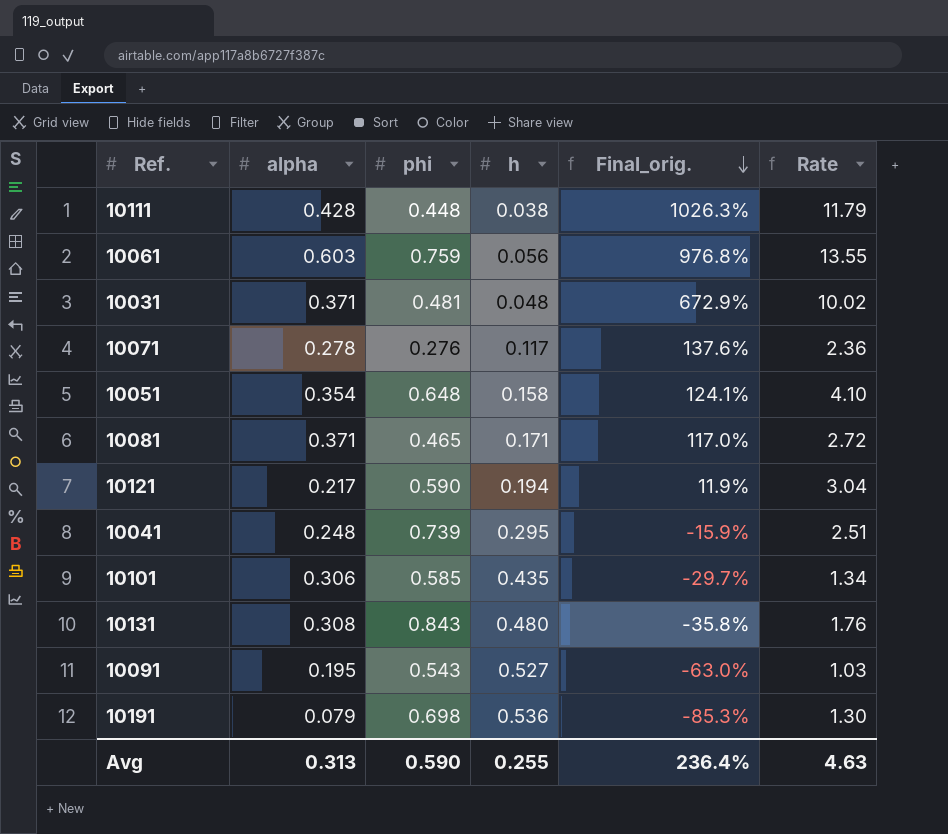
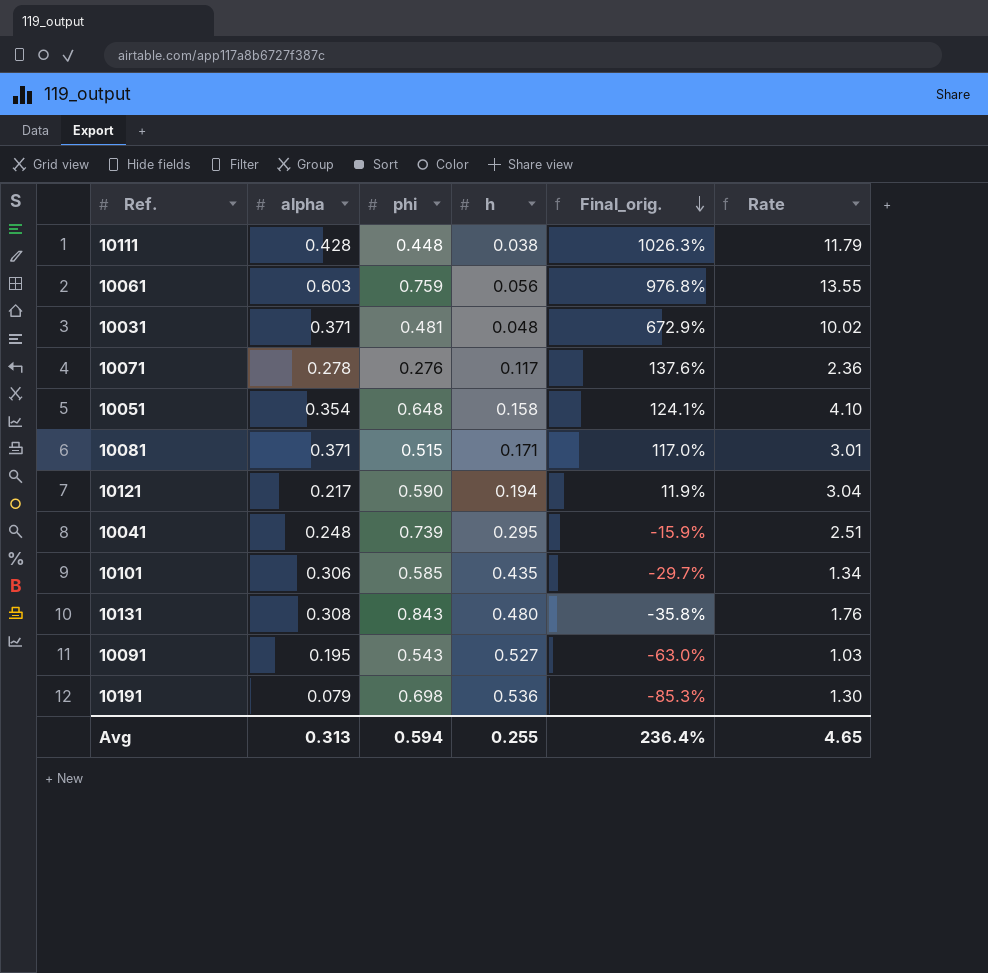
10081 | phi: 0.465 -> 0.515
10081 | Rate: 2.72 -> 3.01
Avg | phi: 0.590 -> 0.594
Avg | Rate: 4.63 -> 4.65

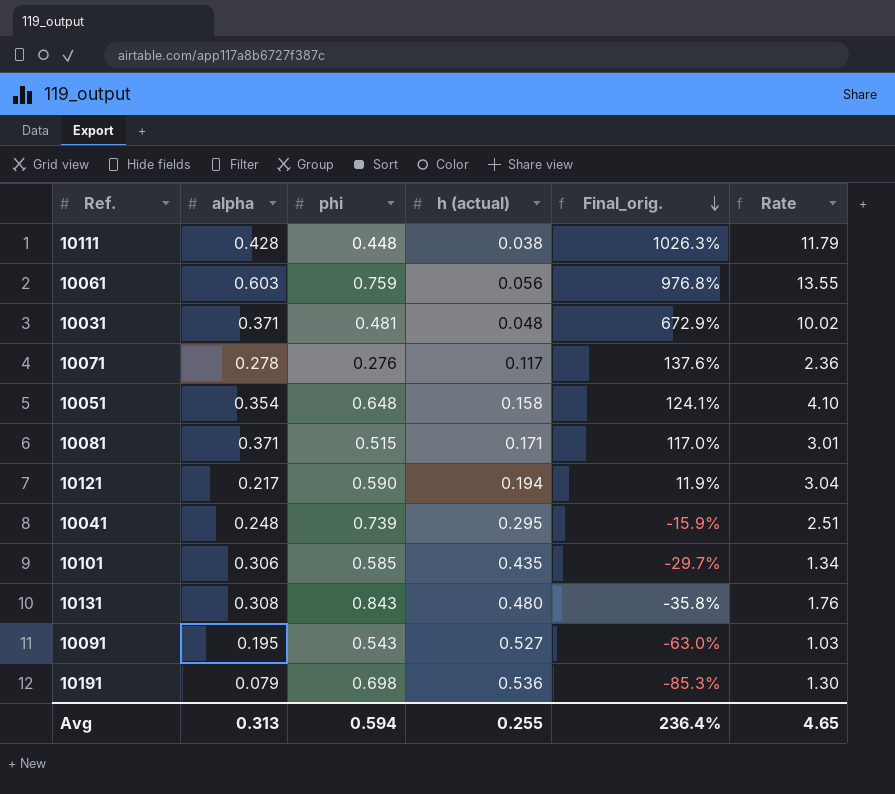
column name: h -> h (actual)

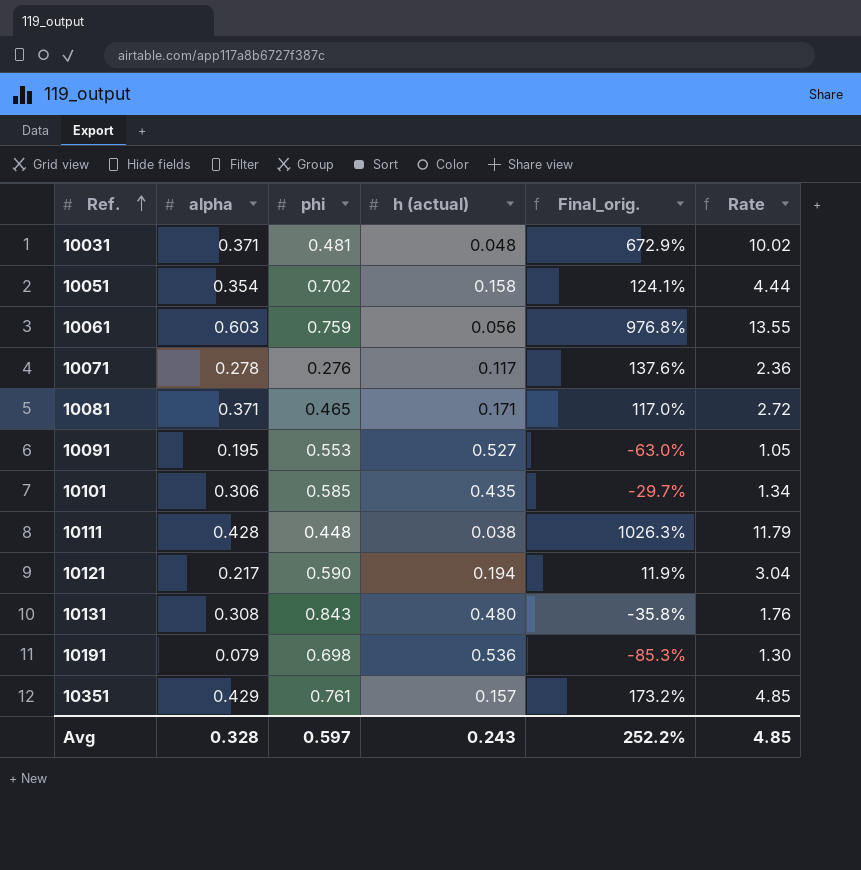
row order: Final_orig. descending -> Ref. ascending
row 10041: 0.248 | 0.739 | 0.295 | -15.9% | 2.51 -> none
10051 | phi: 0.648 -> 0.702
10051 | Rate: 4.10 -> 4.44
10081 | phi: 0.515 -> 0.465
10081 | Rate: 3.01 -> 2.72
10091 | phi: 0.543 -> 0.553
10091 | Rate: 1.03 -> 1.05
row 10351: none -> 0.429 | 0.761 | 0.157 | 173.2% | 4.85
Avg | alpha: 0.313 -> 0.328
Avg | phi: 0.594 -> 0.597
Avg | h (actual): 0.255 -> 0.243
Avg | Final_orig.: 236.4% -> 252.2%
Avg | Rate: 4.65 -> 4.85

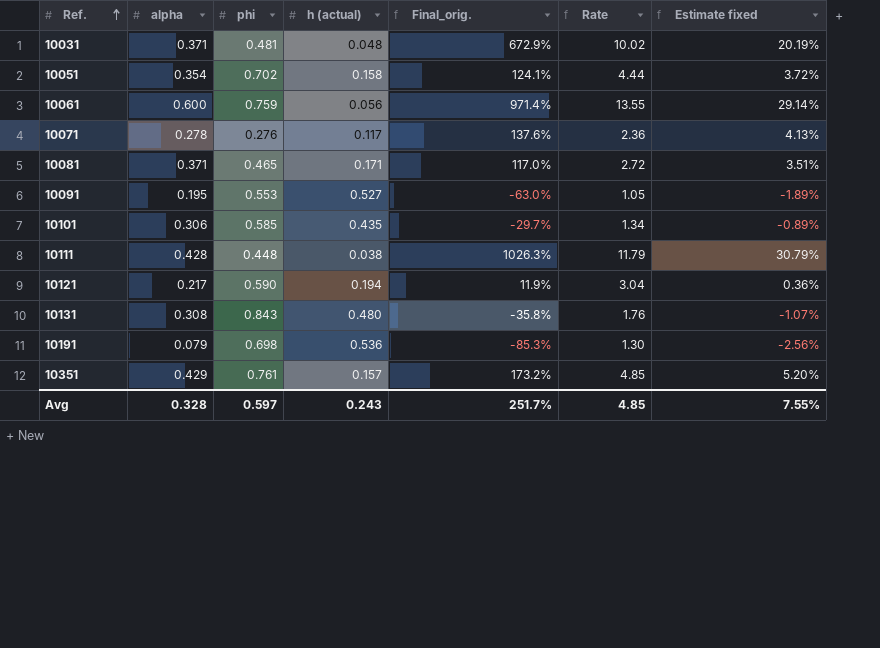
column Estimate fixed | formula: none -> [Final_orig.] * 0.03
10061 | alpha: 0.603 -> 0.600
10061 | Final_orig.: 976.8% -> 971.4%
Avg | Final_orig.: 252.2% -> 251.7%

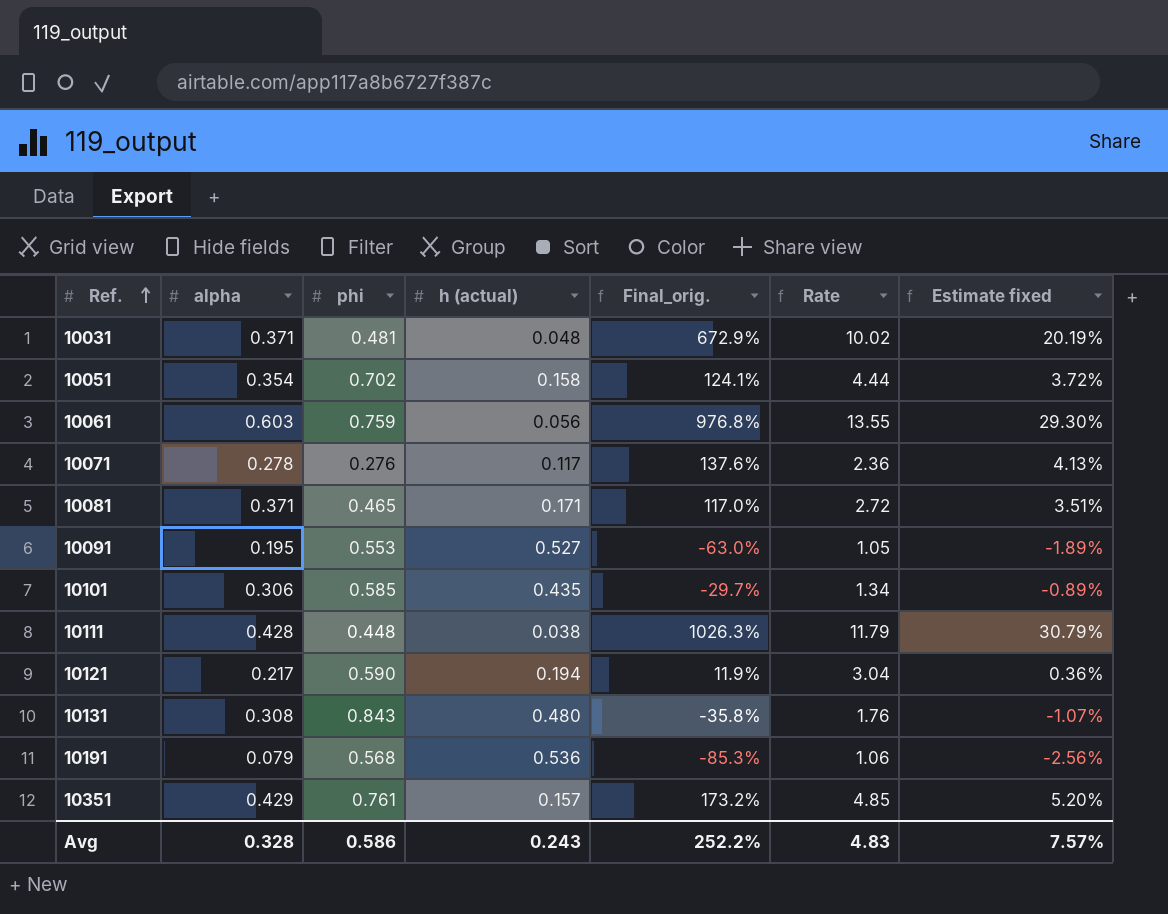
10061 | alpha: 0.600 -> 0.603
10061 | Final_orig.: 971.4% -> 976.8%
10061 | Estimate fixed: 29.14% -> 29.30%
10191 | phi: 0.698 -> 0.568
10191 | Rate: 1.30 -> 1.06
Avg | phi: 0.597 -> 0.586
Avg | Final_orig.: 251.7% -> 252.2%
Avg | Rate: 4.85 -> 4.83
Avg | Estimate fixed: 7.55% -> 7.57%

